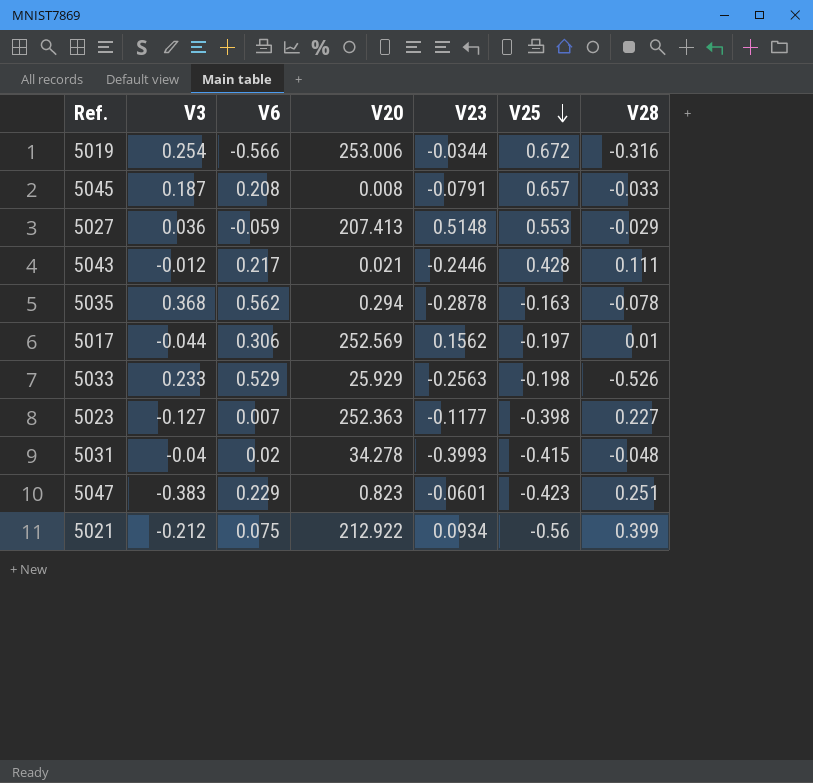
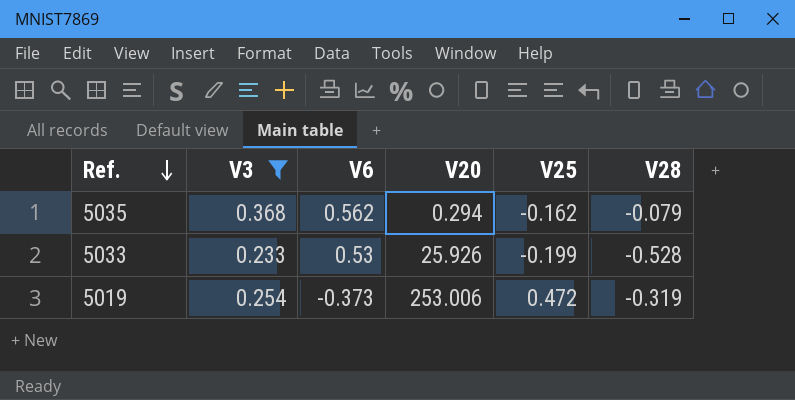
filter: none -> V3 >= 0.233
row order: V25 descending -> Ref. descending
column V23 | position: 5 -> none
5035 | V25: -0.163 -> -0.162
5035 | V28: -0.078 -> -0.079
5033 | V6: 0.529 -> 0.53
5033 | V20: 25.929 -> 25.926
5033 | V25: -0.198 -> -0.199
5033 | V28: -0.526 -> -0.528
5019 | V6: -0.566 -> -0.373
5019 | V25: 0.672 -> 0.472
5019 | V28: -0.316 -> -0.319

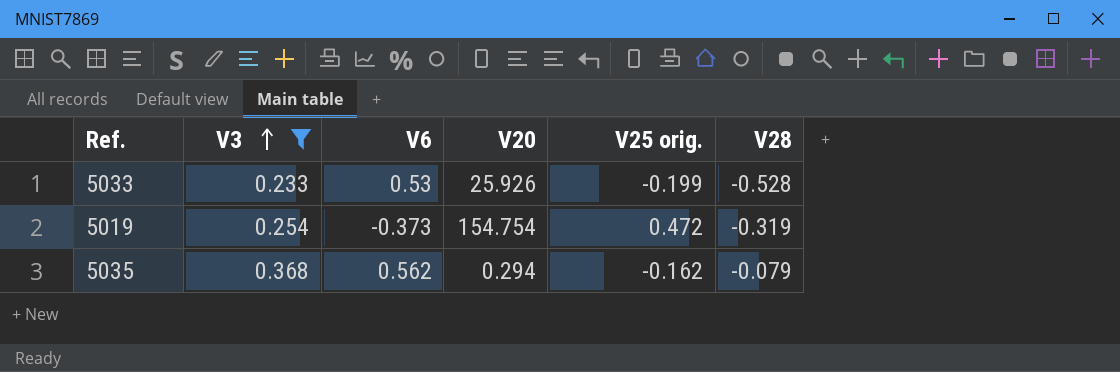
row order: Ref. descending -> V3 ascending
column name: V25 -> V25 orig.
5019 | V20: 253.006 -> 154.754

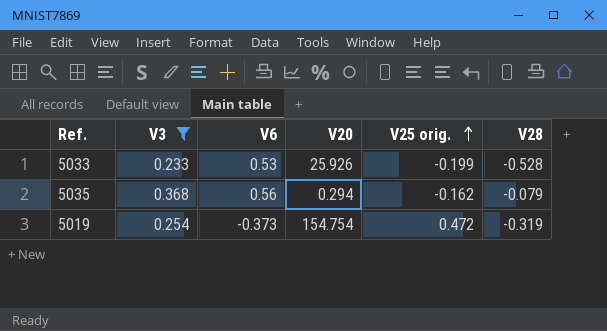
row order: V3 ascending -> V25 orig. ascending
5035 | V6: 0.562 -> 0.56

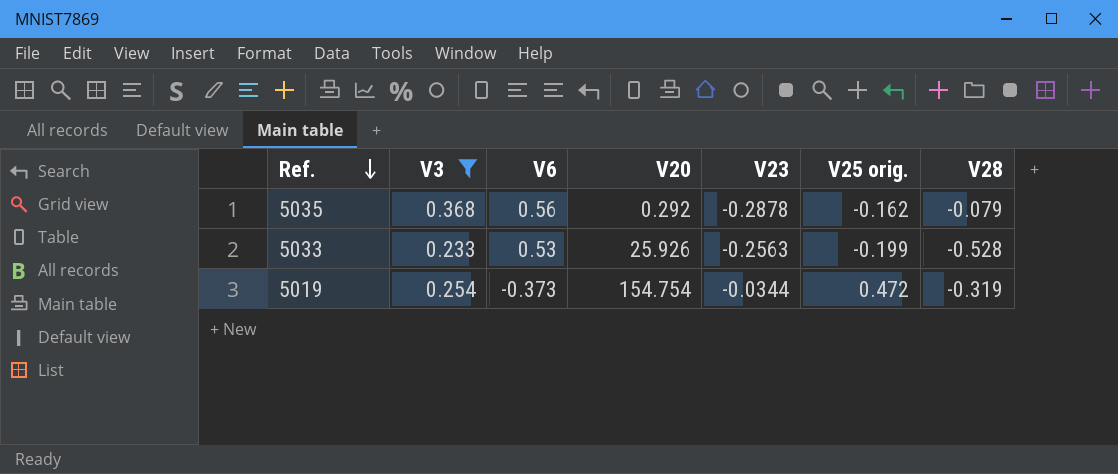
row order: V25 orig. ascending -> Ref. descending
column V23 | position: none -> 5
5035 | V20: 0.294 -> 0.292

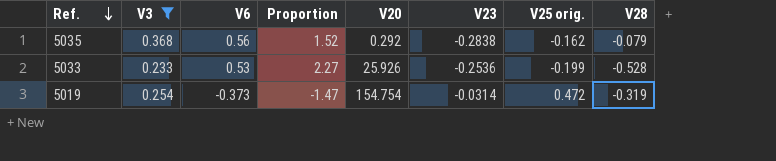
column Proportion | formula: none -> [V6] / [V3]
5035 | V23: -0.2878 -> -0.2838
5033 | V23: -0.2563 -> -0.2536
5019 | V23: -0.0344 -> -0.0314

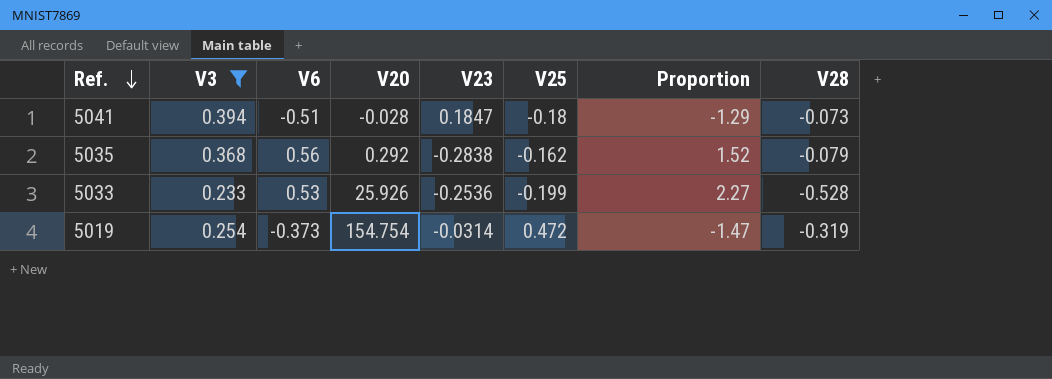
column name: V25 orig. -> V25
column Proportion | position: 4 -> 7
row 5041: none -> 0.394 | -0.51 | -0.028 | 0.1847 | -0.18 | -1.29 | -0.073

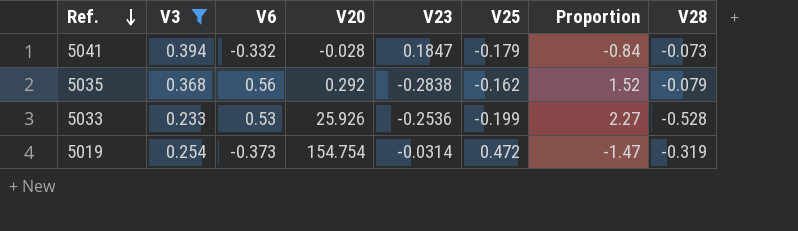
5041 | V6: -0.51 -> -0.332
5041 | V25: -0.18 -> -0.179
5041 | Proportion: -1.29 -> -0.84

